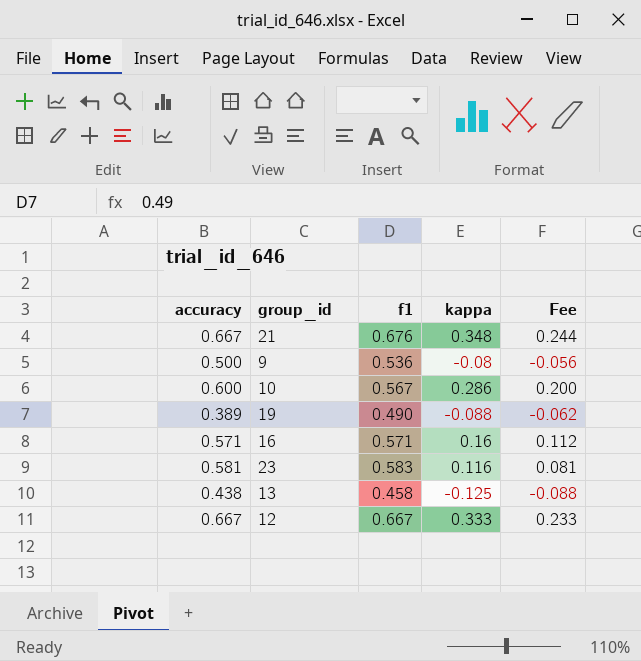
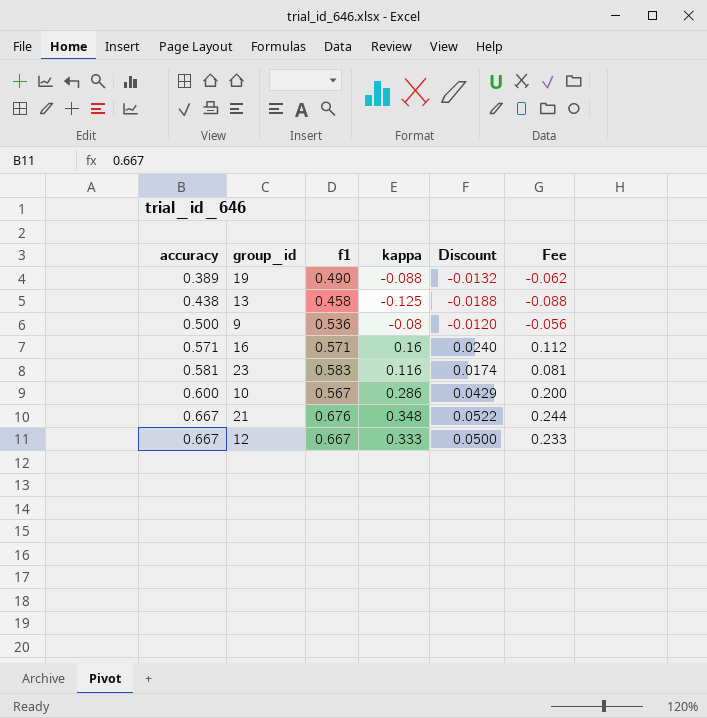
row order: none -> accuracy ascending
column Discount | formula: none -> [kappa] * 0.15

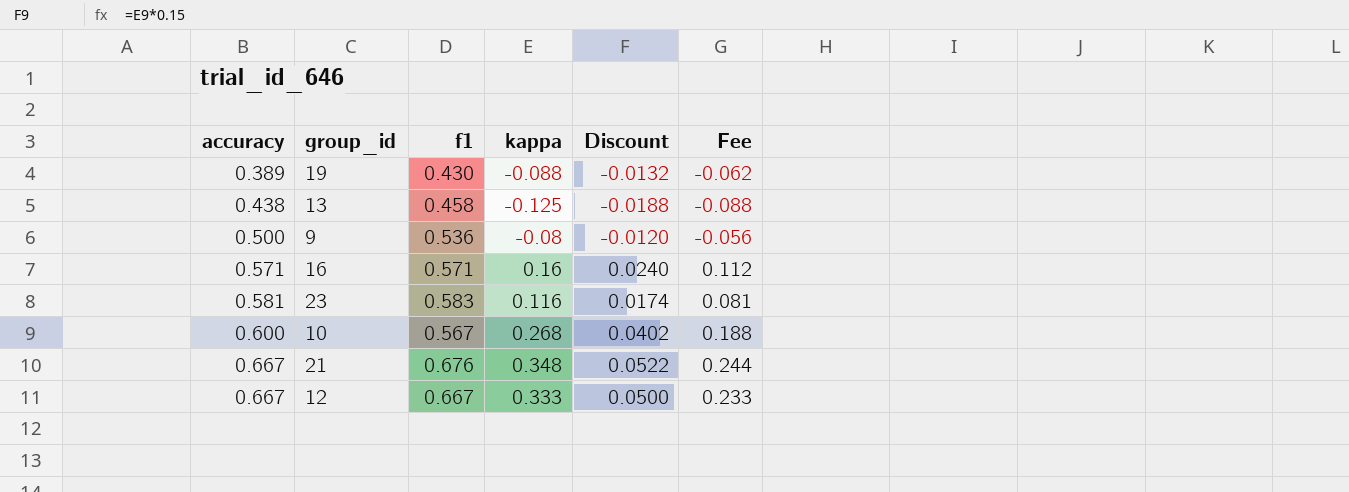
19 | f1: 0.490 -> 0.430
10 | kappa: 0.286 -> 0.268
10 | Discount: 0.0429 -> 0.0402
10 | Fee: 0.200 -> 0.188

